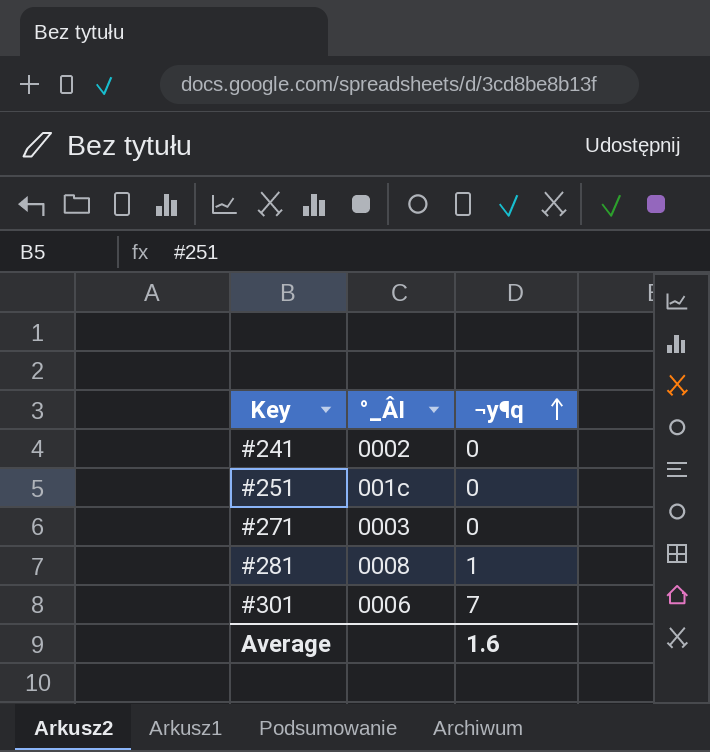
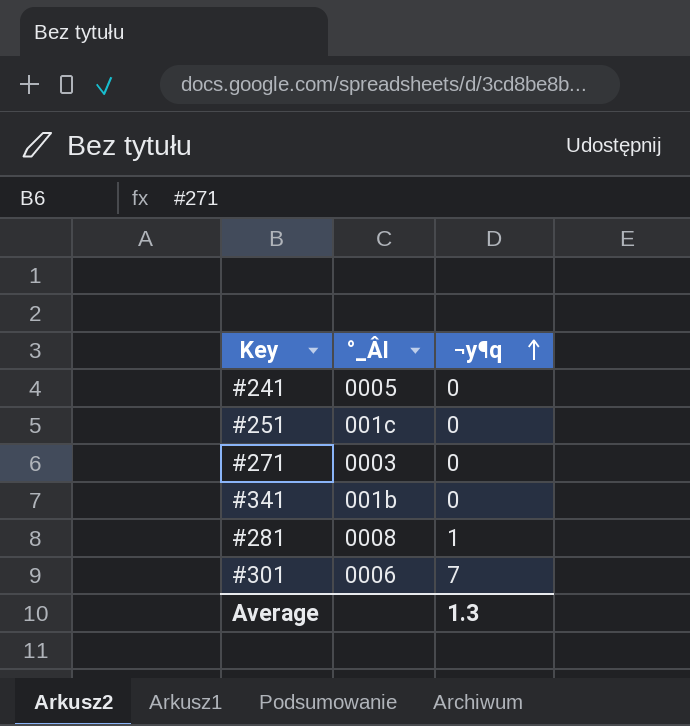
#241 | °_ÂI: 0002 -> 0005
row #341: none -> 001b | 0
Average | ¬y¶q: 1.6 -> 1.3

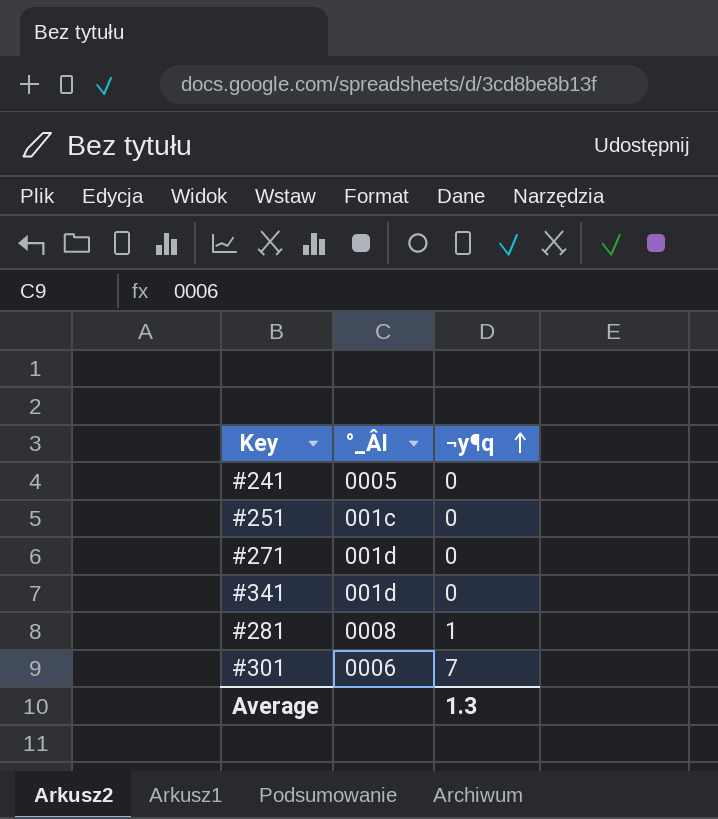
#271 | °_ÂI: 0003 -> 001d
#341 | °_ÂI: 001b -> 001d

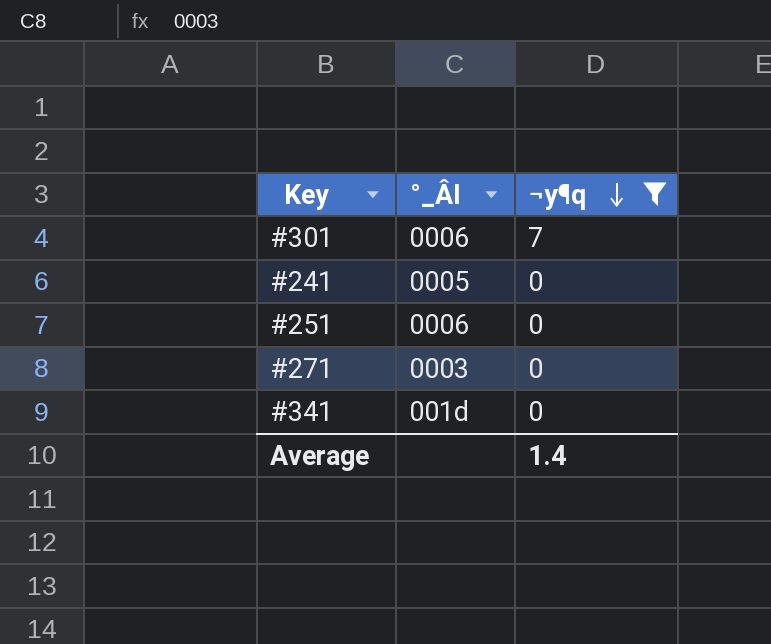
filter: none -> ¬y¶q != 1
row order: ¬y¶q ascending -> ¬y¶q descending
#251 | °_ÂI: 001c -> 0006
#271 | °_ÂI: 001d -> 0003
Average | ¬y¶q: 1.3 -> 1.4

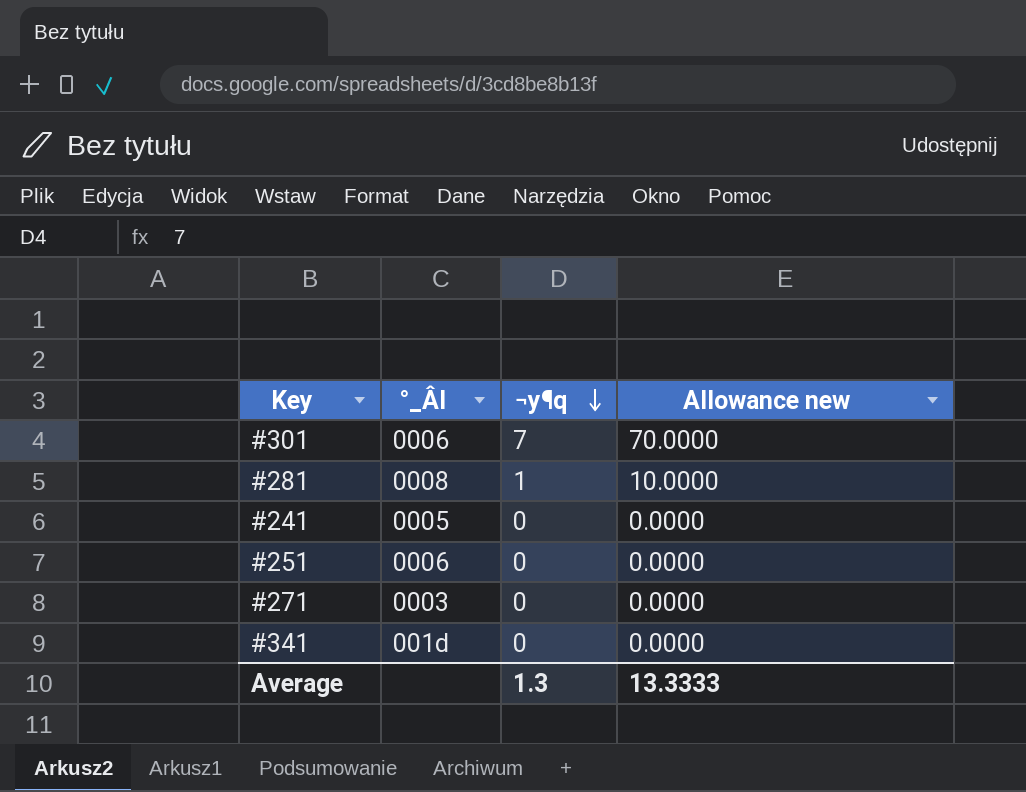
filter: ¬y¶q != 1 -> none
column Allowance new | formula: none -> [¬y¶q] * 10
Average | ¬y¶q: 1.4 -> 1.3

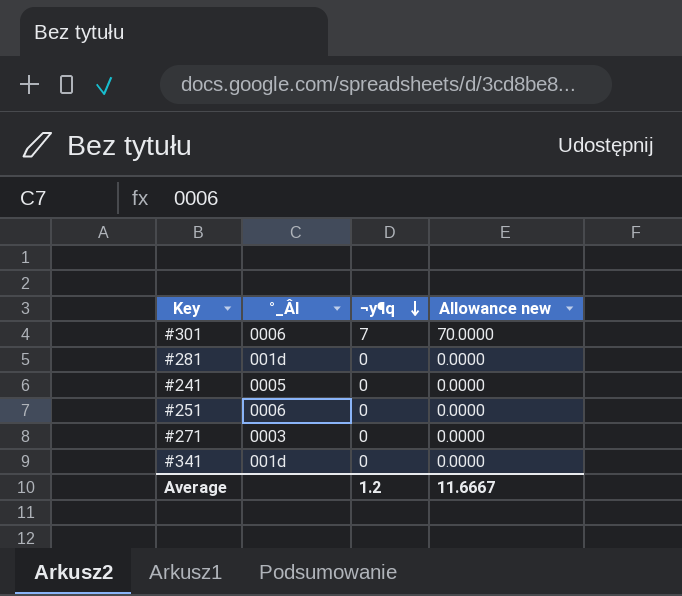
#281 | °_ÂI: 0008 -> 001d
#281 | ¬y¶q: 1 -> 0
#281 | Allowance new: 10.0000 -> 0.0000
Average | ¬y¶q: 1.3 -> 1.2
Average | Allowance new: 13.3333 -> 11.6667

